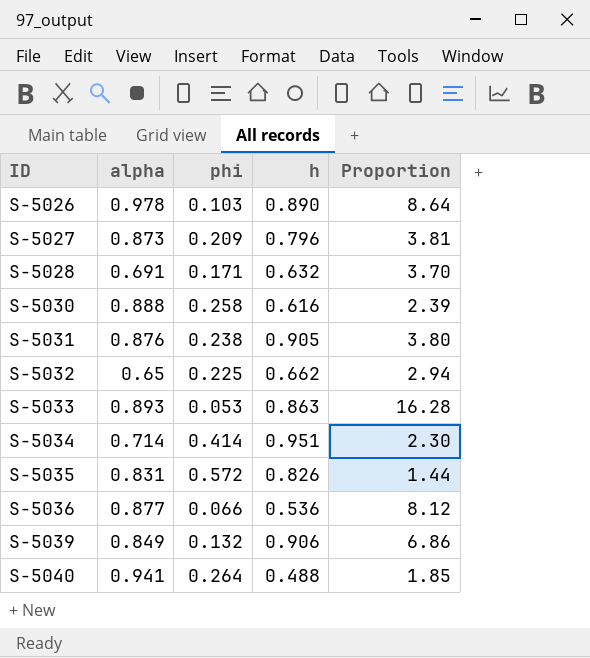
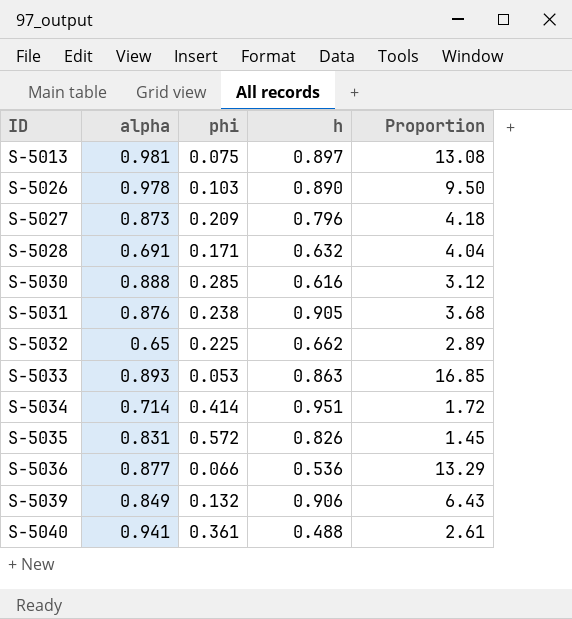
column Proportion | formula: [h] / [phi] -> [alpha] / [phi]
row S-5013: none -> 0.981 | 0.075 | 0.897 | 13.08
S-5030 | phi: 0.258 -> 0.285
S-5040 | phi: 0.264 -> 0.361

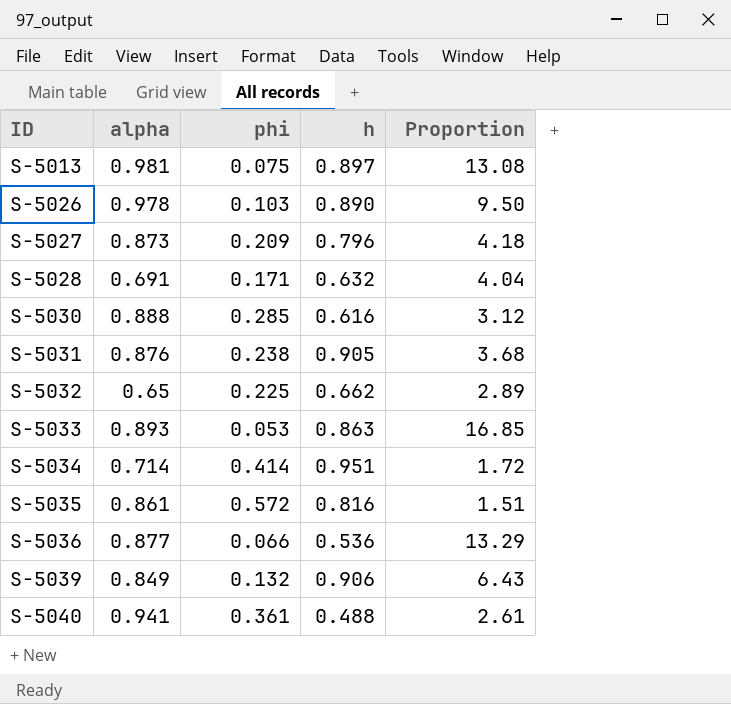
S-5035 | alpha: 0.831 -> 0.861
S-5035 | h: 0.826 -> 0.816
S-5035 | Proportion: 1.45 -> 1.51

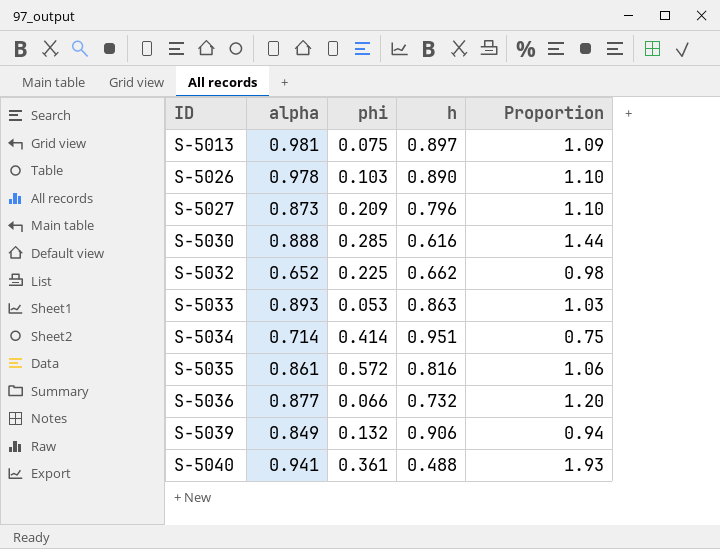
column Proportion | formula: [alpha] / [phi] -> [alpha] / [h]
row S-5028: 0.691 | 0.171 | 0.632 | 4.04 -> none
row S-5031: 0.876 | 0.238 | 0.905 | 3.68 -> none
S-5032 | alpha: 0.65 -> 0.652
S-5036 | h: 0.536 -> 0.732

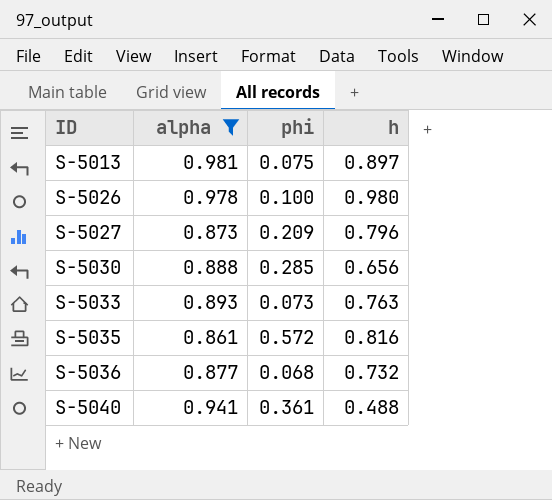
filter: none -> alpha >= 0.861
column Proportion | formula: [alpha] / [h] -> none
S-5026 | phi: 0.103 -> 0.100
S-5026 | h: 0.890 -> 0.980
S-5030 | h: 0.616 -> 0.656
S-5033 | phi: 0.053 -> 0.073
S-5033 | h: 0.863 -> 0.763
S-5036 | phi: 0.066 -> 0.068

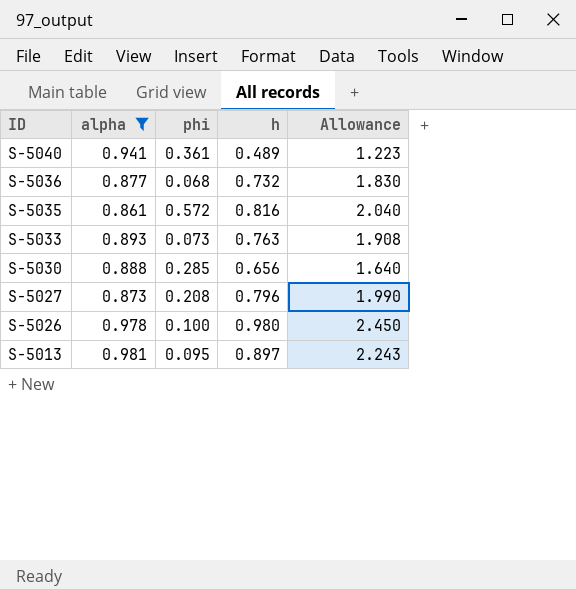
row order: ID ascending -> ID descending
column Allowance | formula: none -> [h] * 2.5
S-5040 | h: 0.488 -> 0.489
S-5027 | phi: 0.209 -> 0.208
S-5013 | phi: 0.075 -> 0.095

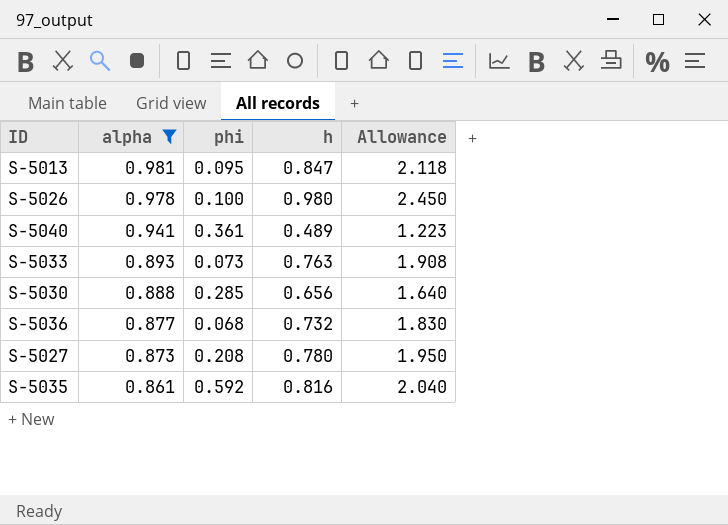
row order: ID descending -> alpha descending
S-5013 | h: 0.897 -> 0.847
S-5013 | Allowance: 2.243 -> 2.118
S-5027 | h: 0.796 -> 0.780
S-5027 | Allowance: 1.990 -> 1.950
S-5035 | phi: 0.572 -> 0.592

